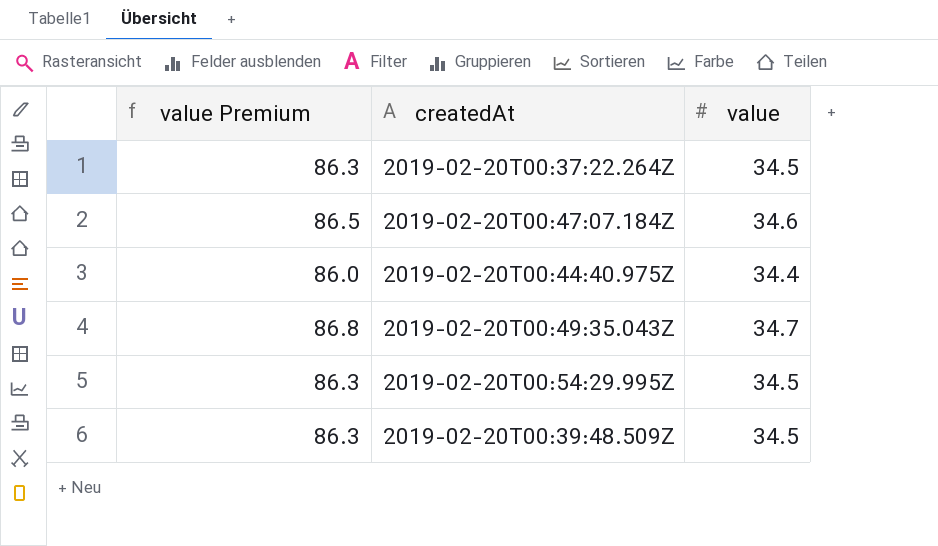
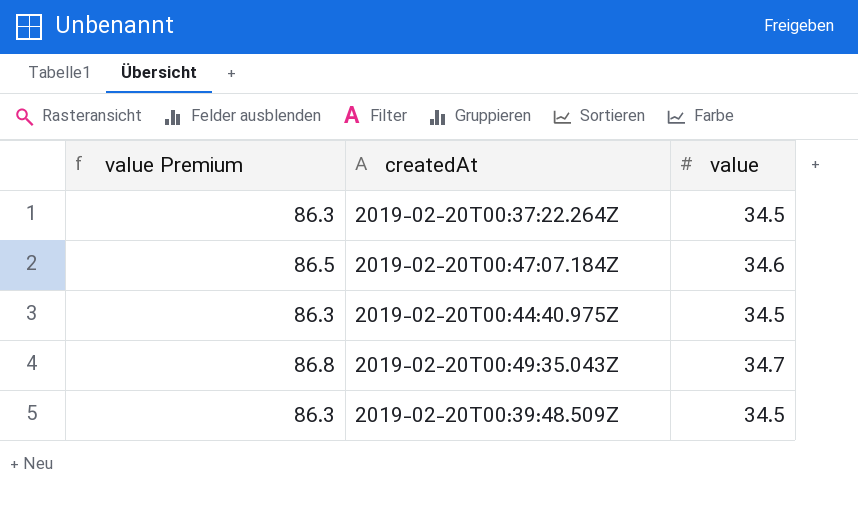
row 2019-02-20T00:54:29.995Z: 86.3 | 34.5 -> none
2019-02-20T00:44:40.975Z | value Premium: 86.0 -> 86.3
2019-02-20T00:44:40.975Z | value: 34.4 -> 34.5

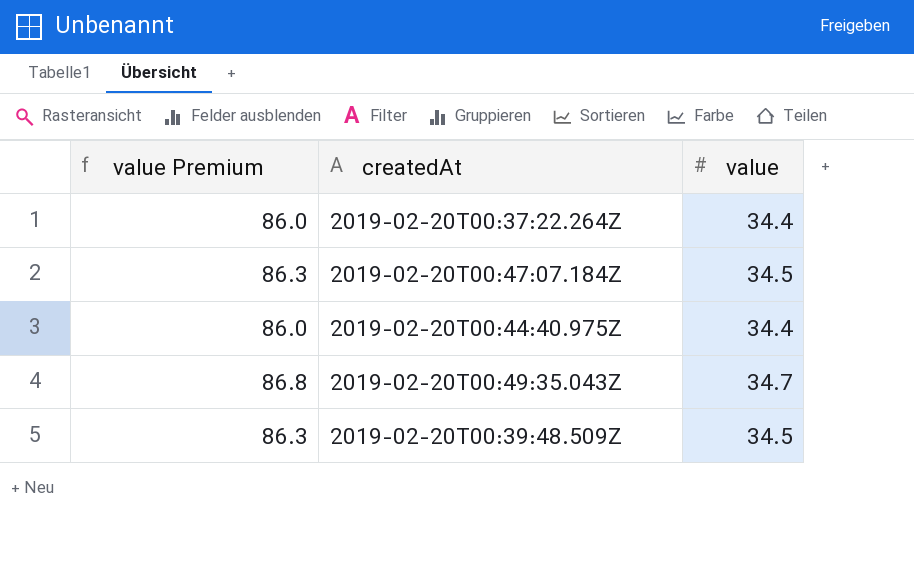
2019-02-20T00:37:22.264Z | value Premium: 86.3 -> 86.0
2019-02-20T00:37:22.264Z | value: 34.5 -> 34.4
2019-02-20T00:47:07.184Z | value Premium: 86.5 -> 86.3
2019-02-20T00:47:07.184Z | value: 34.6 -> 34.5
2019-02-20T00:44:40.975Z | value Premium: 86.3 -> 86.0
2019-02-20T00:44:40.975Z | value: 34.5 -> 34.4

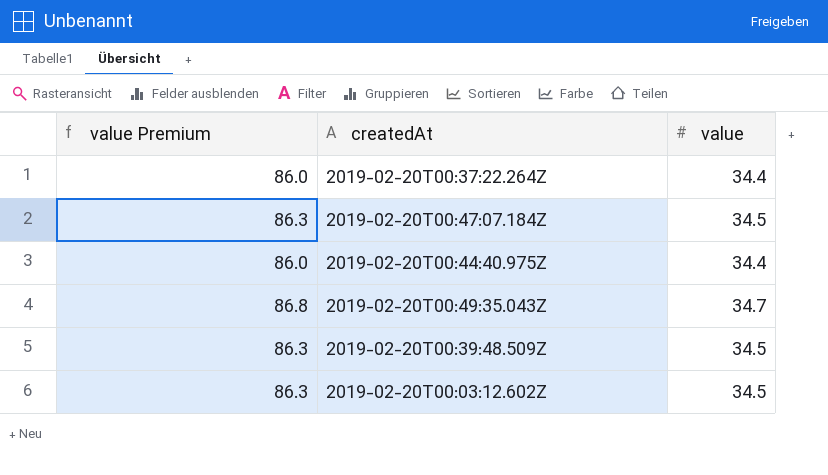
row 2019-02-20T00:03:12.602Z: none -> 86.3 | 34.5

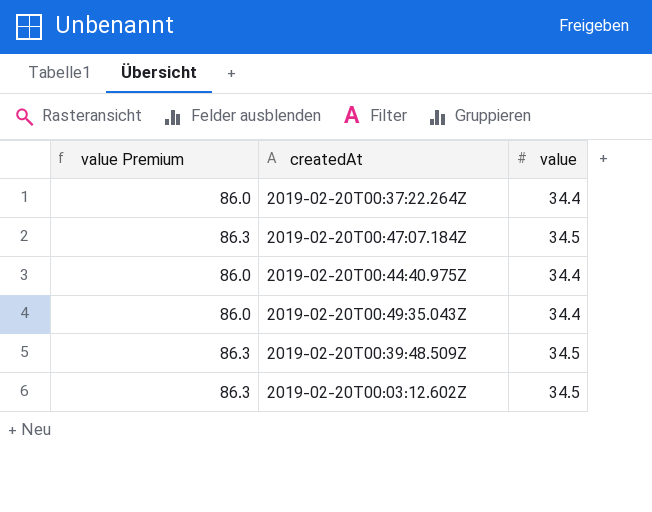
2019-02-20T00:49:35.043Z | value Premium: 86.8 -> 86.0
2019-02-20T00:49:35.043Z | value: 34.7 -> 34.4

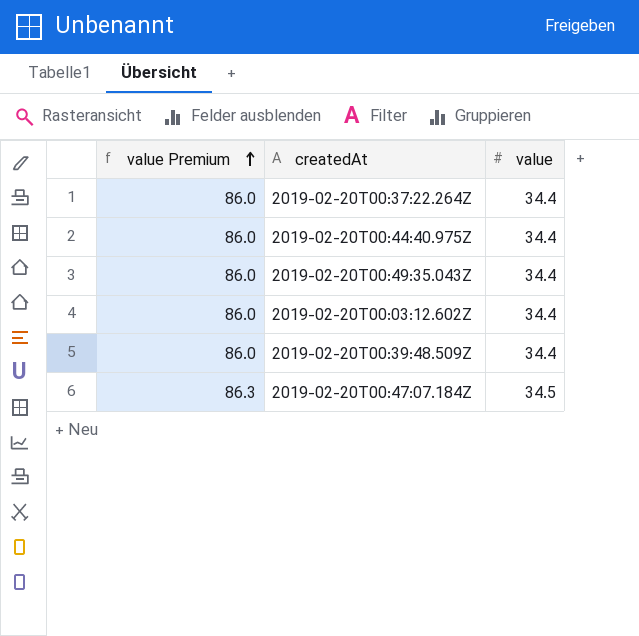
row order: none -> value Premium ascending
2019-02-20T00:03:12.602Z | value Premium: 86.3 -> 86.0
2019-02-20T00:03:12.602Z | value: 34.5 -> 34.4
2019-02-20T00:39:48.509Z | value Premium: 86.3 -> 86.0
2019-02-20T00:39:48.509Z | value: 34.5 -> 34.4

